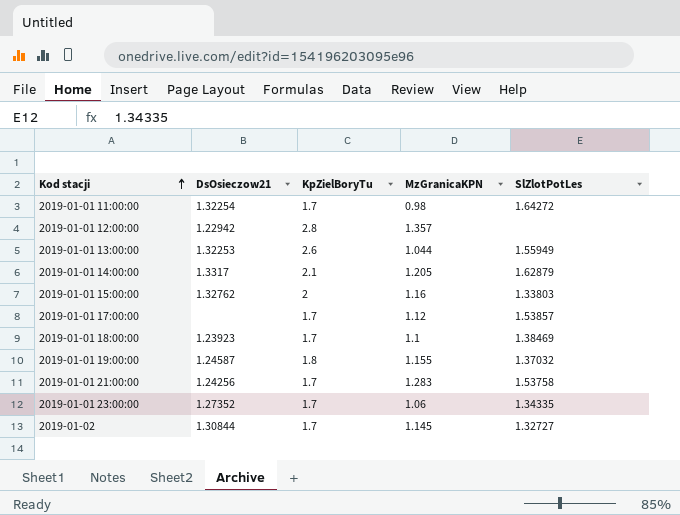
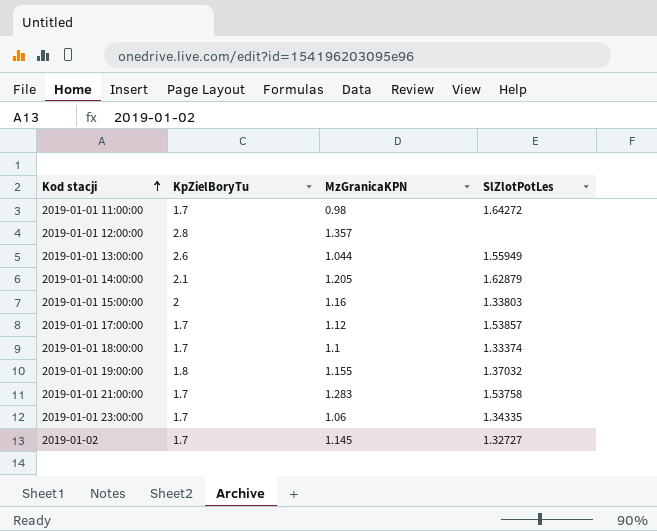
column DsOsieczow21 | position: 2 -> none
2019-01-01 18:00:00 | SlZlotPotLes: 1.38469 -> 1.33374

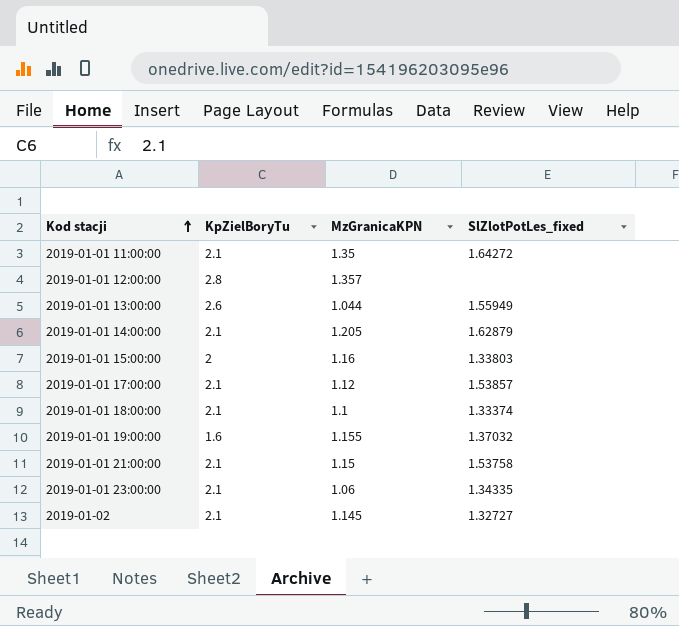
column name: SlZlotPotLes -> SlZlotPotLes_fixed
2019-01-01 11:00:00 | KpZielBoryTu: 1.7 -> 2.1
2019-01-01 11:00:00 | MzGranicaKPN: 0.98 -> 1.35
2019-01-01 17:00:00 | KpZielBoryTu: 1.7 -> 2.1
2019-01-01 18:00:00 | KpZielBoryTu: 1.7 -> 2.1
2019-01-01 19:00:00 | KpZielBoryTu: 1.8 -> 1.6
2019-01-01 21:00:00 | KpZielBoryTu: 1.7 -> 2.1
2019-01-01 21:00:00 | MzGranicaKPN: 1.283 -> 1.15
2019-01-01 23:00:00 | KpZielBoryTu: 1.7 -> 2.1
2019-01-02 | KpZielBoryTu: 1.7 -> 2.1

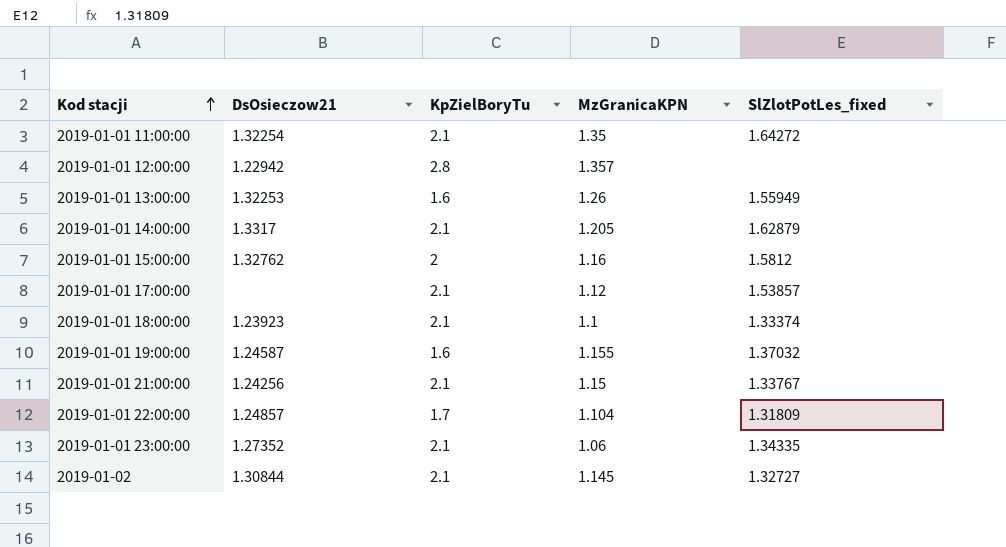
column DsOsieczow21 | position: none -> 2
2019-01-01 13:00:00 | KpZielBoryTu: 2.6 -> 1.6
2019-01-01 13:00:00 | MzGranicaKPN: 1.044 -> 1.26
2019-01-01 15:00:00 | SlZlotPotLes_fixed: 1.33803 -> 1.5812
2019-01-01 21:00:00 | SlZlotPotLes_fixed: 1.53758 -> 1.33767
row 2019-01-01 22:00:00: none -> 1.24857 | 1.7 | 1.104 | 1.31809

